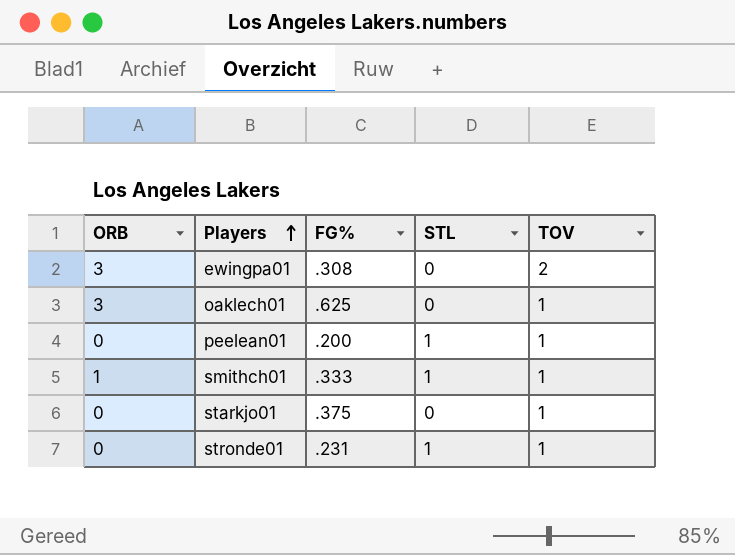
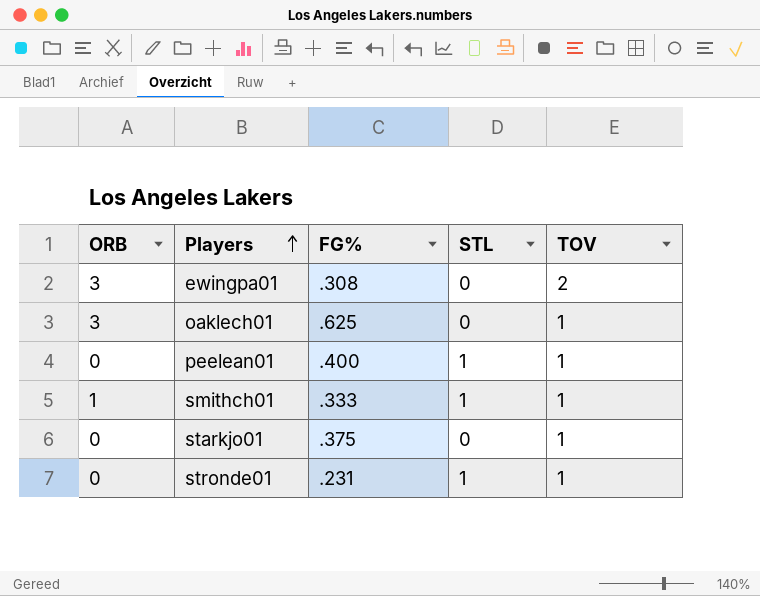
peelean01 | FG%: .200 -> .400

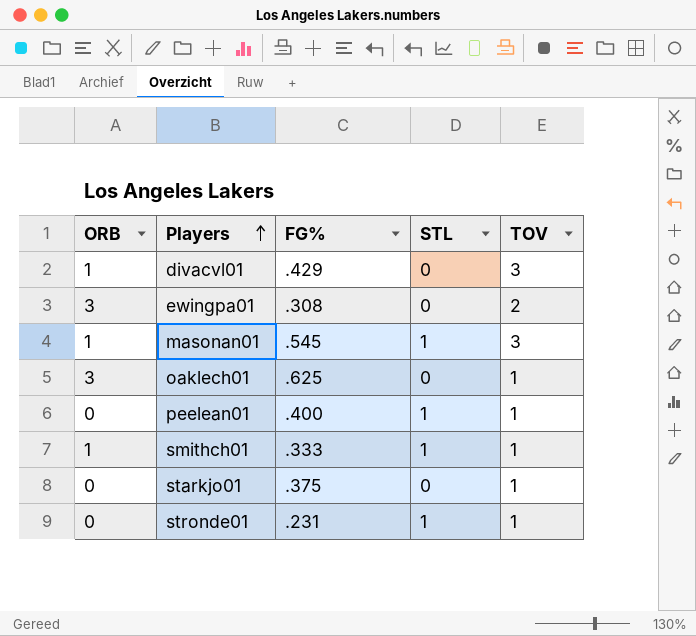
row divacvl01: none -> 1 | .429 | 0 | 3
row masonan01: none -> 1 | .545 | 1 | 3

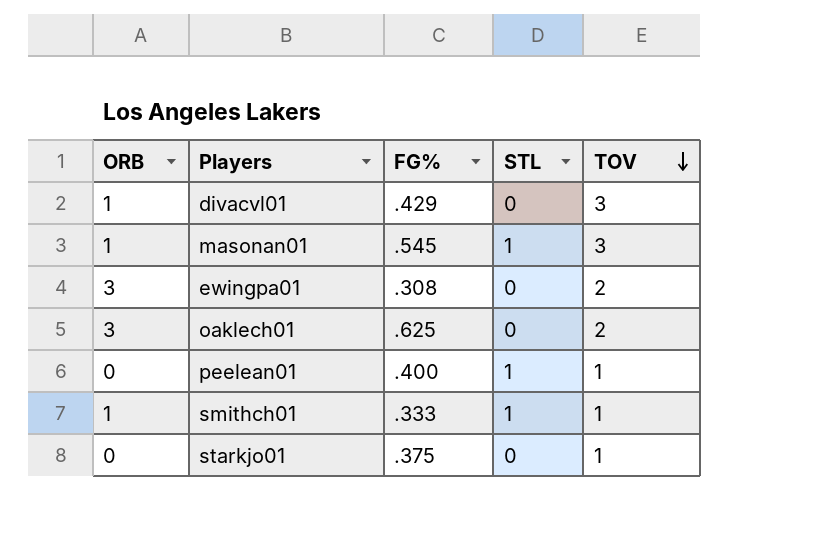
row order: Players ascending -> TOV descending
row stronde01: 0 | .231 | 1 | 1 -> none
oaklech01 | TOV: 1 -> 2

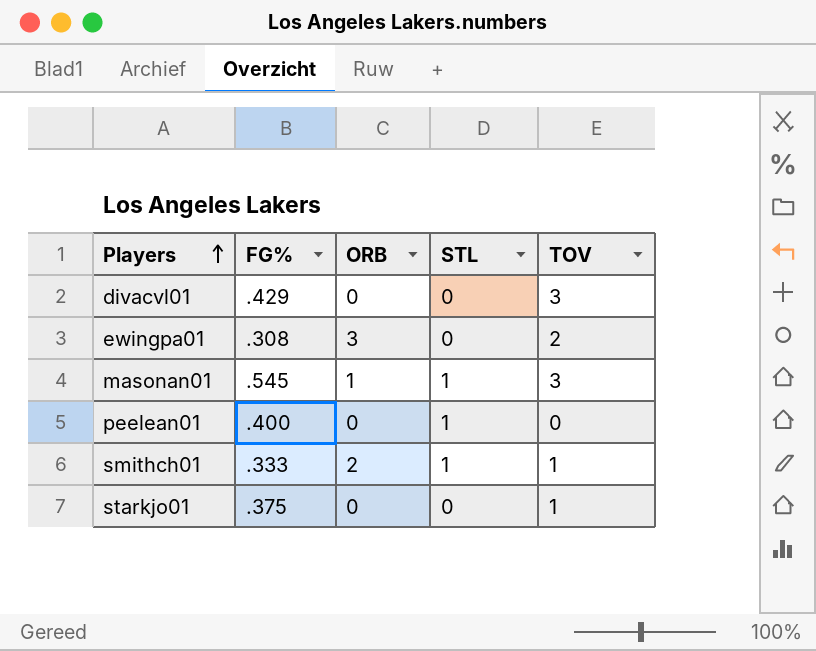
row order: TOV descending -> Players ascending
column ORB | position: 1 -> 3
row oaklech01: 3 | .625 | 0 | 2 -> none
divacvl01 | ORB: 1 -> 0
peelean01 | TOV: 1 -> 0
smithch01 | ORB: 1 -> 2

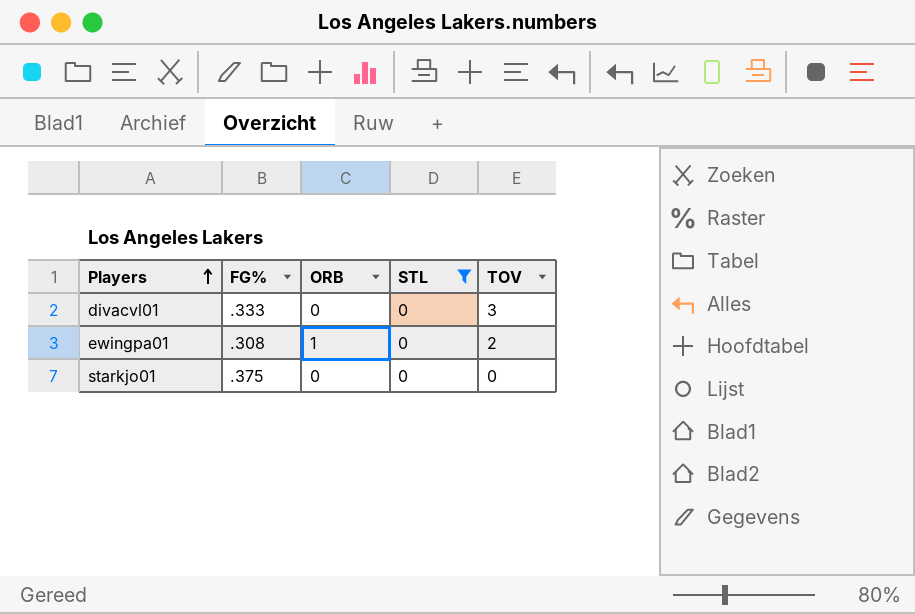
filter: none -> STL = 0
divacvl01 | FG%: .429 -> .333
ewingpa01 | ORB: 3 -> 1
starkjo01 | TOV: 1 -> 0

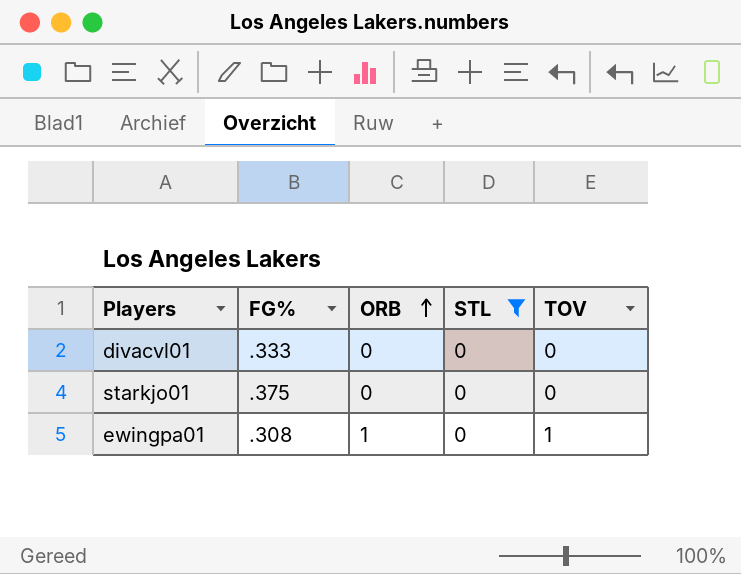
row order: Players ascending -> ORB ascending
divacvl01 | TOV: 3 -> 0
ewingpa01 | TOV: 2 -> 1

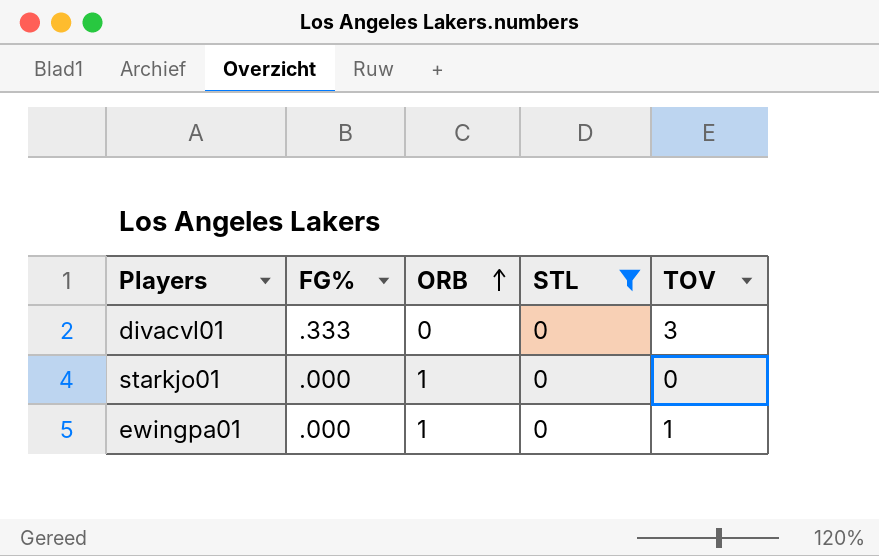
divacvl01 | TOV: 0 -> 3
starkjo01 | FG%: .375 -> .000
starkjo01 | ORB: 0 -> 1
ewingpa01 | FG%: .308 -> .000

